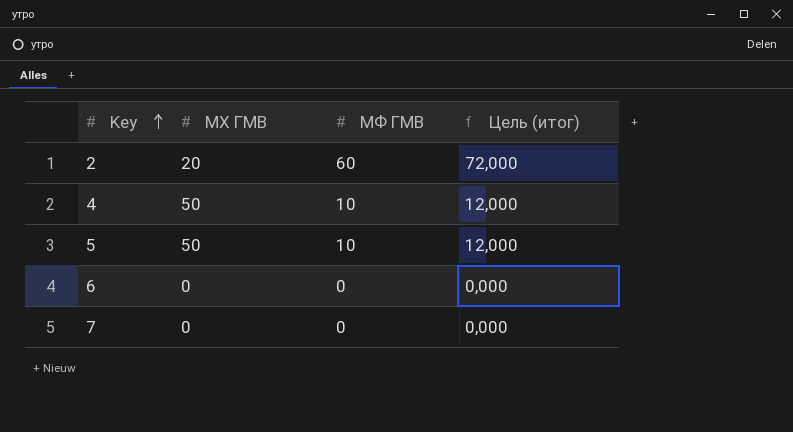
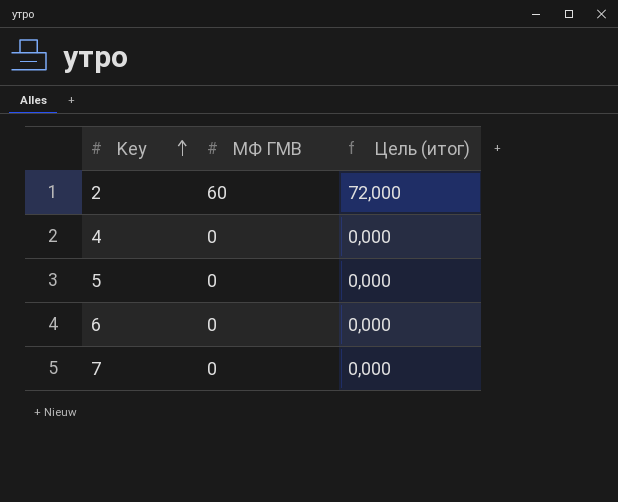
column МХ ГМВ | position: 2 -> none
4 | МФ ГМВ: 10 -> 0
4 | Цель (итог): 12,000 -> 0,000
5 | МФ ГМВ: 10 -> 0
5 | Цель (итог): 12,000 -> 0,000

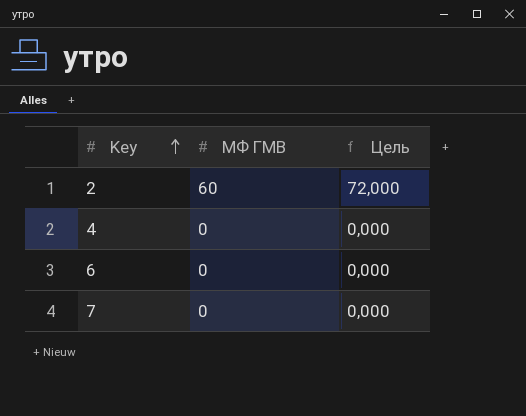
column name: Цель (итог) -> Цель
row 5: 0 | 0,000 -> none

